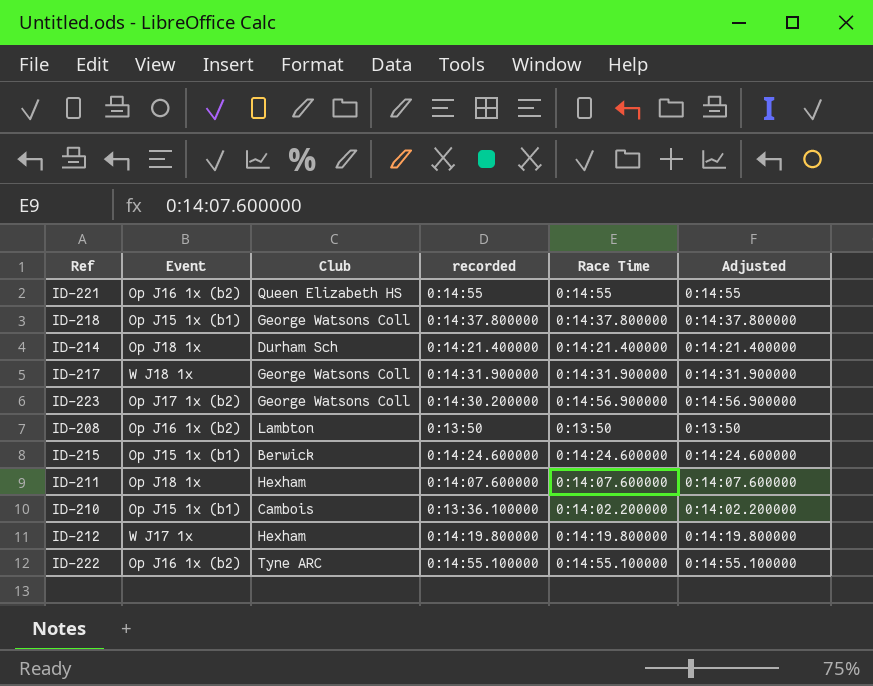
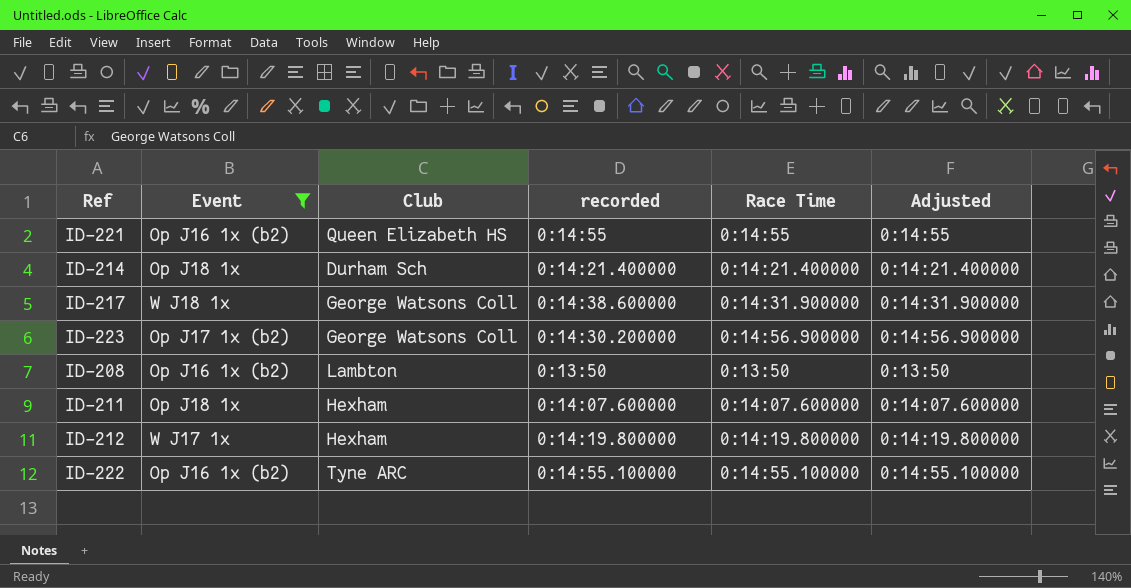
filter: none -> Event != Op J15 1x (b1)
ID-217 | recorded: 0:14:31.900000 -> 0:14:38.600000

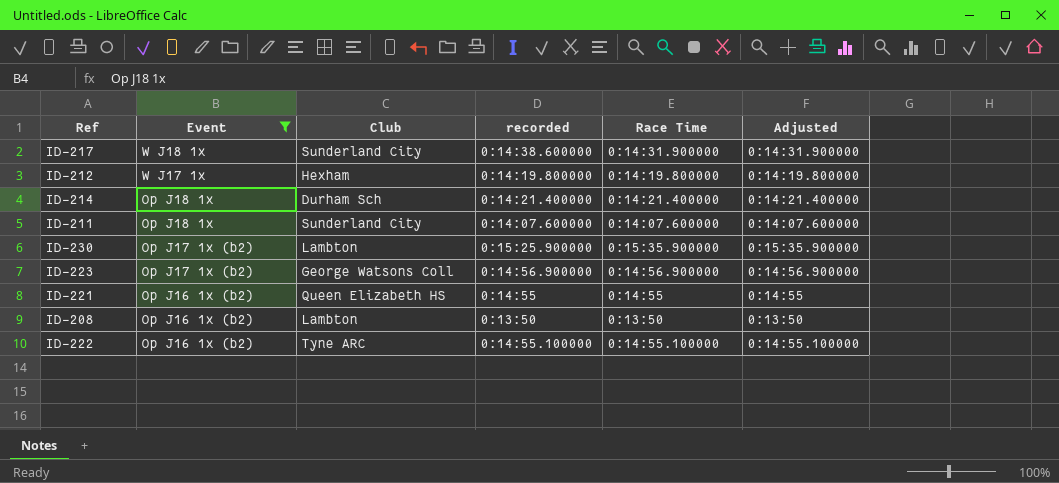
row order: none -> Event descending
ID-217 | Club: George Watsons Coll -> Sunderland City
ID-211 | Club: Hexham -> Sunderland City
row ID-230: none -> Op J17 1x (b2) | Lambton | 0:15:25.900000 | 0:15:35.900000 | 0:15:35.900000
ID-223 | recorded: 0:14:30.200000 -> 0:14:56.900000

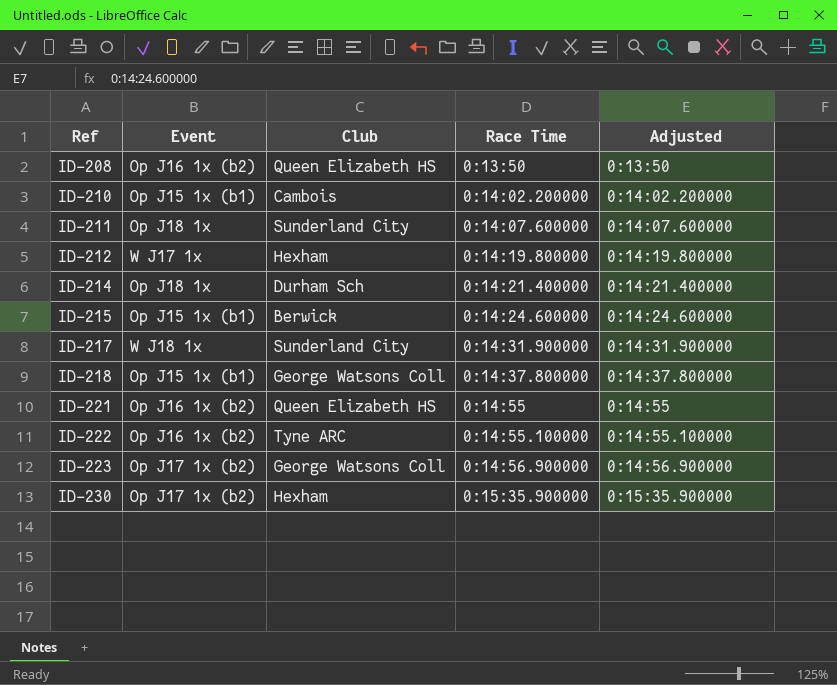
filter: Event != Op J15 1x (b1) -> none
row order: Event descending -> Ref ascending
column recorded | position: 4 -> none
ID-208 | Club: Lambton -> Queen Elizabeth HS
ID-230 | Club: Lambton -> Hexham

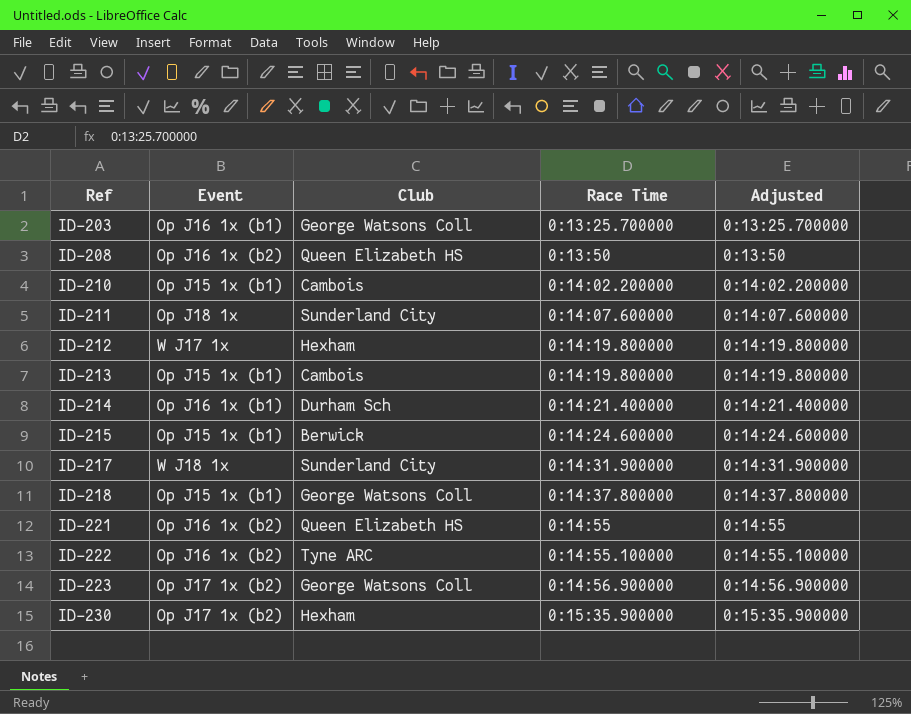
row ID-203: none -> Op J16 1x (b1) | George Watsons Coll | 0:13:25.700000 | 0:13:25.700000
row ID-213: none -> Op J15 1x (b1) | Cambois | 0:14:19.800000 | 0:14:19.800000
ID-214 | Event: Op J18 1x -> Op J16 1x (b1)

